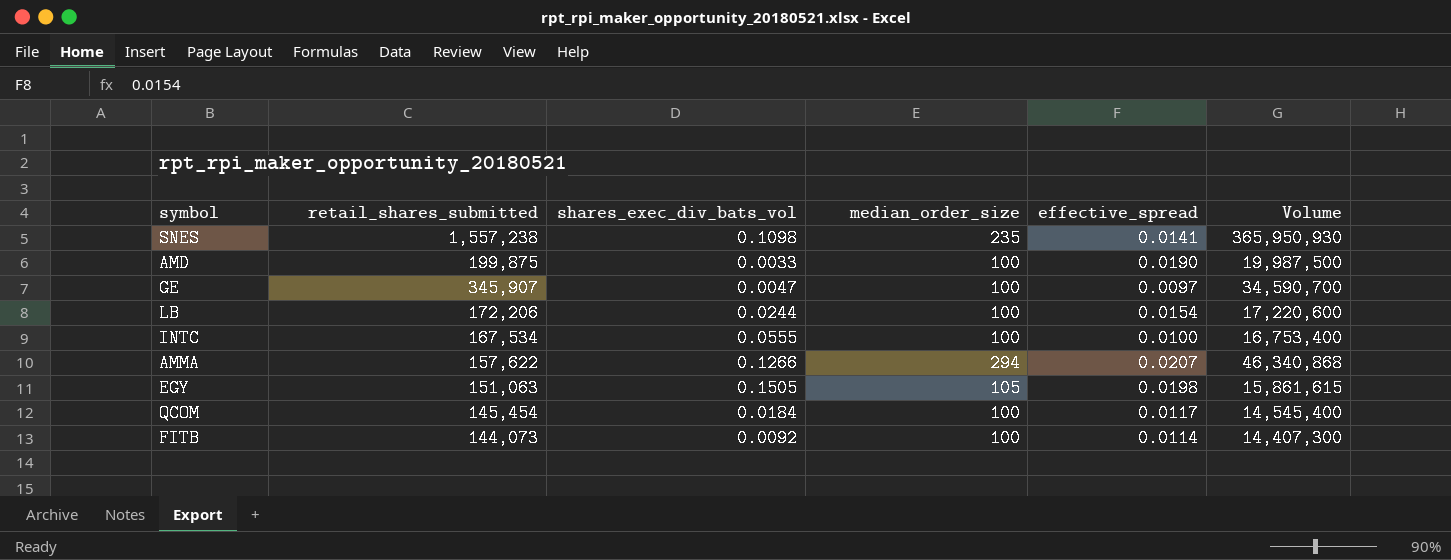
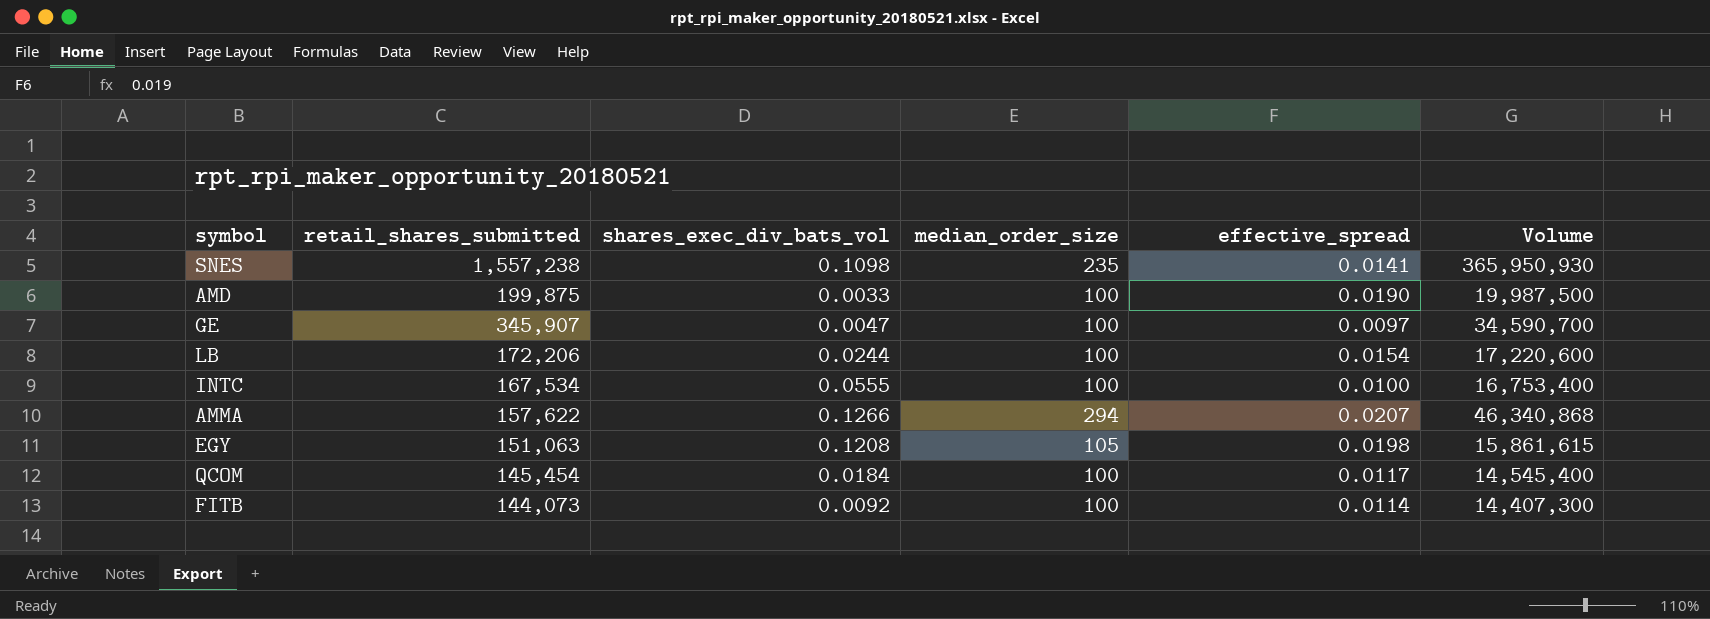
EGY | shares_exec_div_bats_vol: 0.1505 -> 0.1208

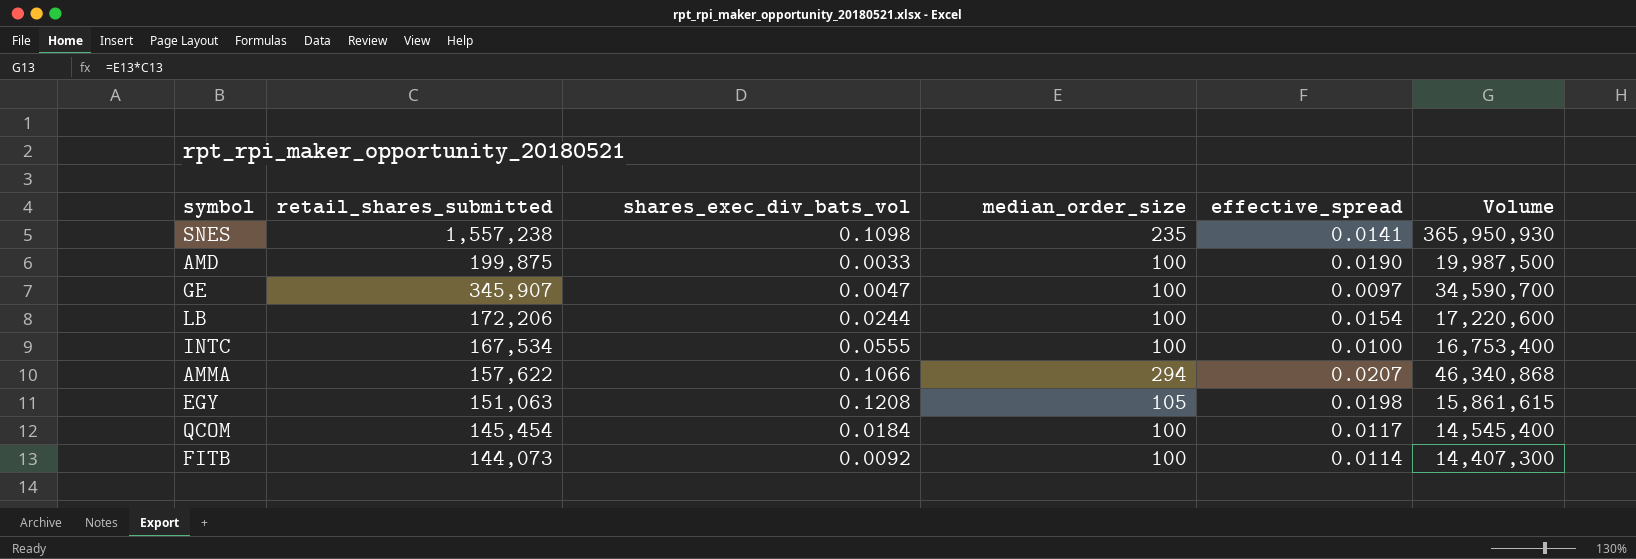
AMMA | shares_exec_div_bats_vol: 0.1266 -> 0.1066

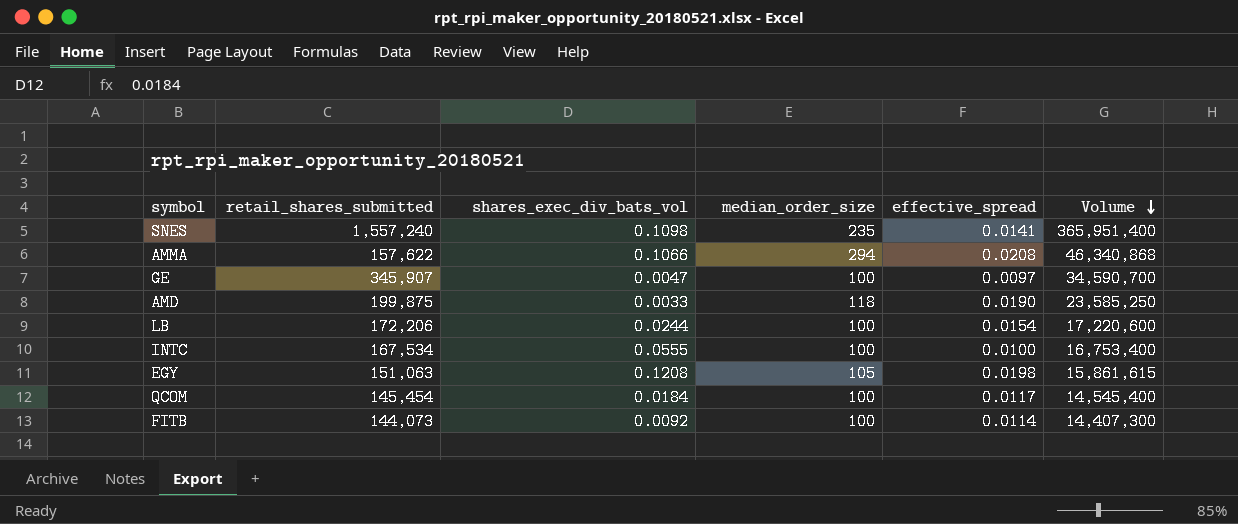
row order: none -> Volume descending
SNES | retail_shares_submitted: 1,557,238 -> 1,557,240
SNES | Volume: 365,950,930 -> 365,951,400
AMMA | effective_spread: 0.0207 -> 0.0208
AMD | median_order_size: 100 -> 118
AMD | Volume: 19,987,500 -> 23,585,250

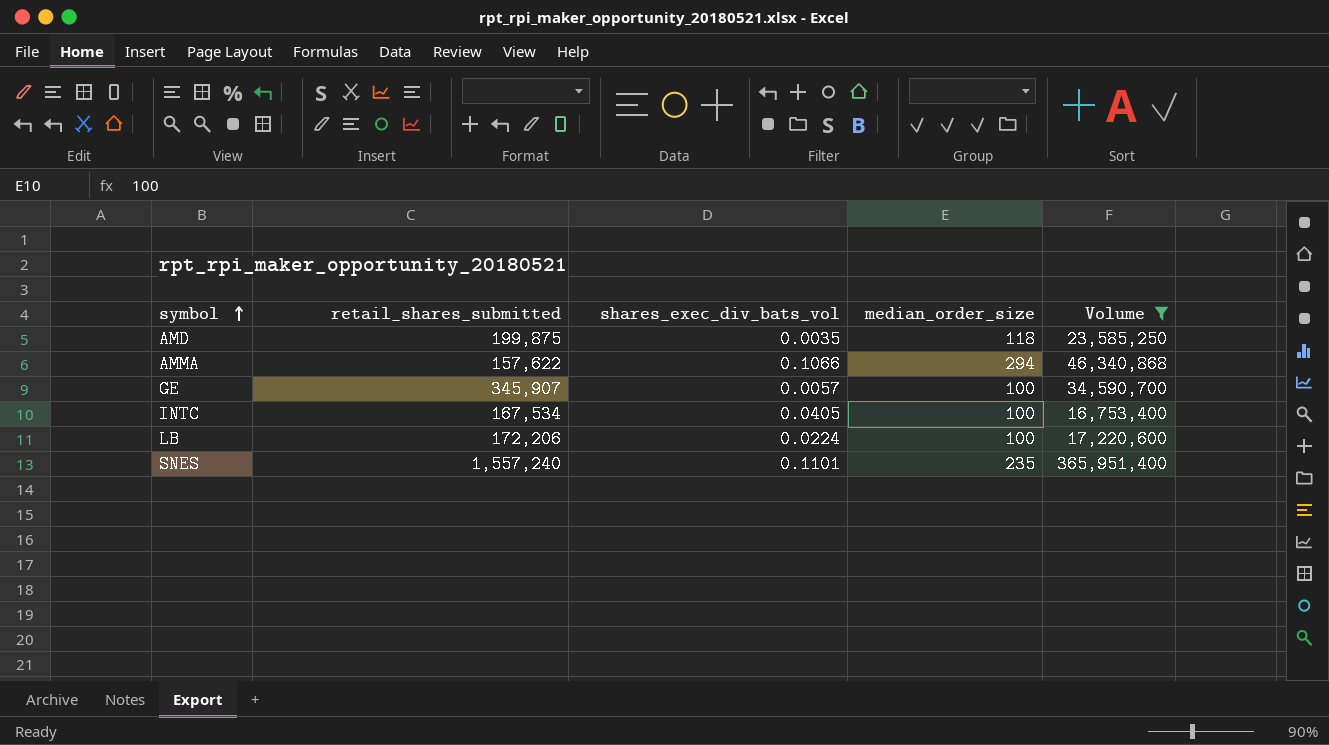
filter: none -> Volume >= 16,753,400
row order: Volume descending -> symbol ascending
column effective_spread | position: 5 -> none
AMD | shares_exec_div_bats_vol: 0.0033 -> 0.0035
GE | shares_exec_div_bats_vol: 0.0047 -> 0.0057
INTC | shares_exec_div_bats_vol: 0.0555 -> 0.0405
LB | shares_exec_div_bats_vol: 0.0244 -> 0.0224
SNES | shares_exec_div_bats_vol: 0.1098 -> 0.1101

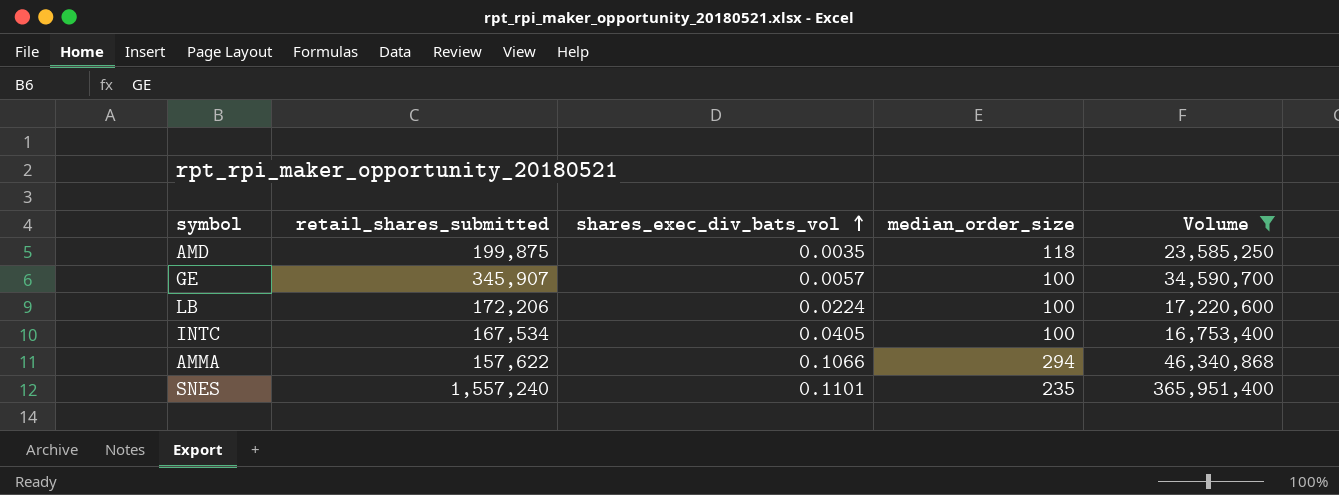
row order: symbol ascending -> shares_exec_div_bats_vol ascending

